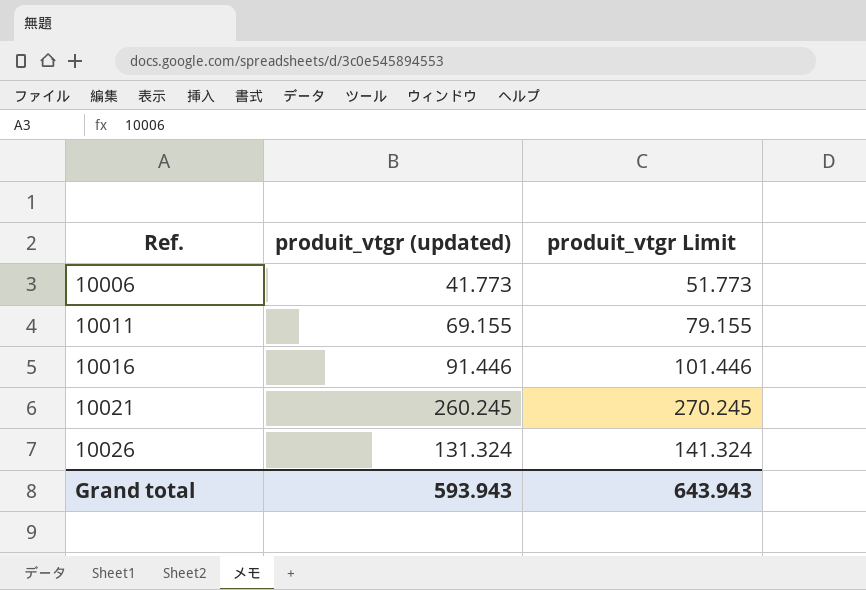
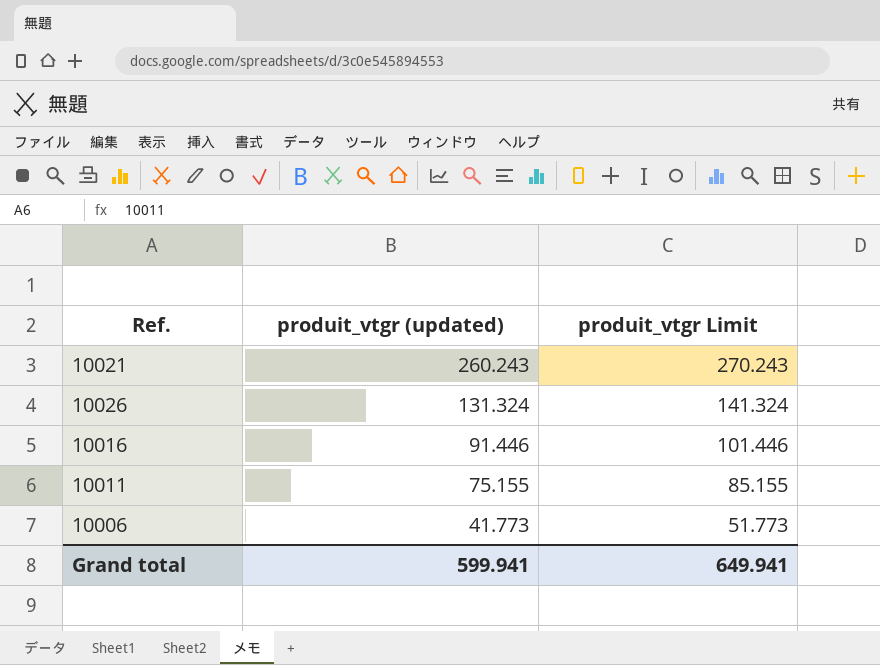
row order: Ref. ascending -> produit_vtgr (updated) descending
10021 | produit_vtgr (updated): 260.245 -> 260.243
10021 | produit_vtgr Limit: 270.245 -> 270.243
10011 | produit_vtgr (updated): 69.155 -> 75.155
10011 | produit_vtgr Limit: 79.155 -> 85.155
Grand total | produit_vtgr (updated): 593.943 -> 599.941
Grand total | produit_vtgr Limit: 643.943 -> 649.941

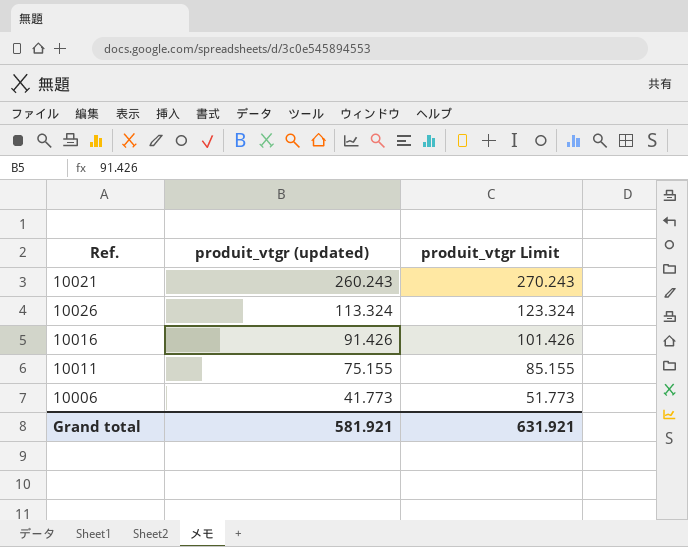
10026 | produit_vtgr (updated): 131.324 -> 113.324
10026 | produit_vtgr Limit: 141.324 -> 123.324
10016 | produit_vtgr (updated): 91.446 -> 91.426
10016 | produit_vtgr Limit: 101.446 -> 101.426
Grand total | produit_vtgr (updated): 599.941 -> 581.921
Grand total | produit_vtgr Limit: 649.941 -> 631.921

